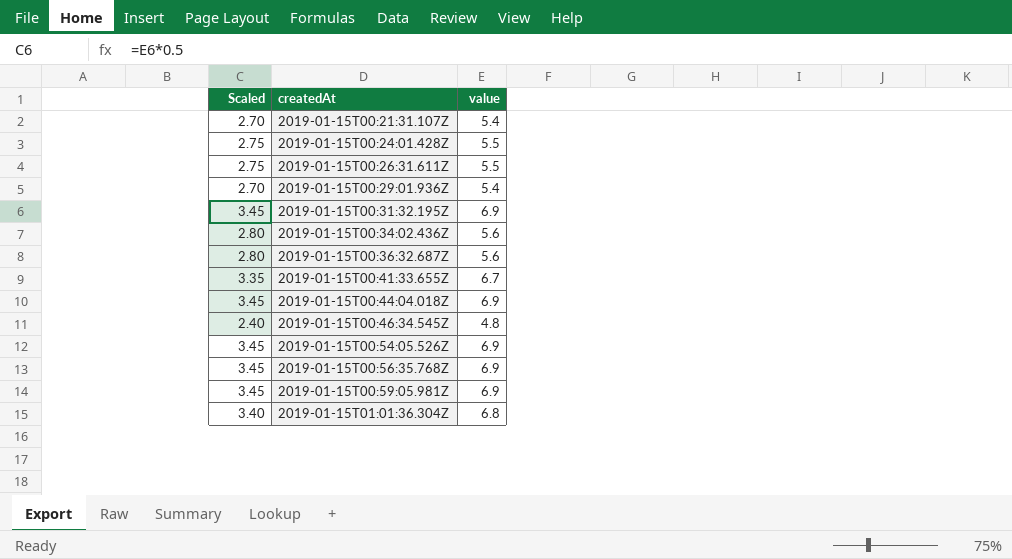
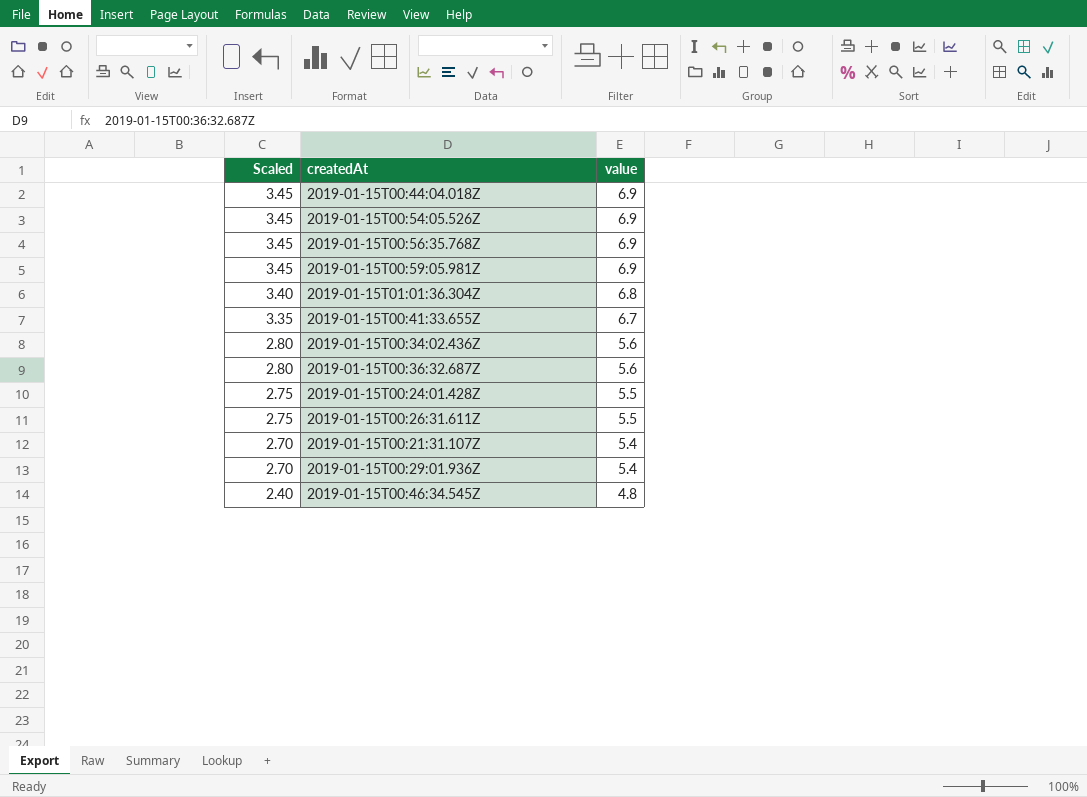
row order: createdAt ascending -> Scaled descending
row 2019-01-15T00:31:32.195Z: 3.45 | 6.9 -> none

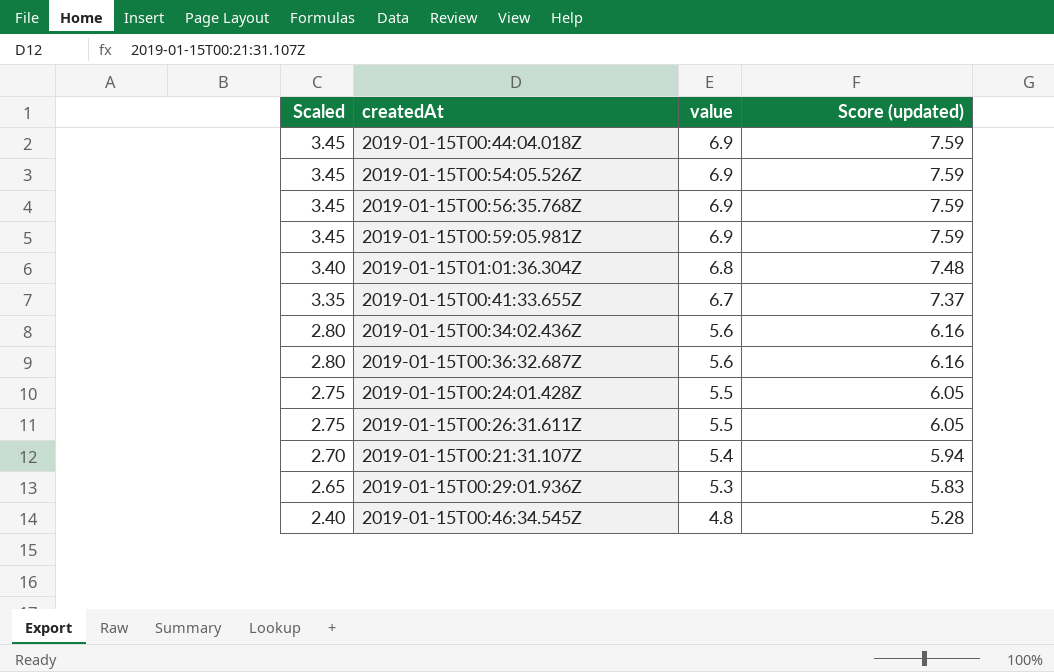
column Score (updated) | formula: none -> [value] * 1.1
2019-01-15T00:29:01.936Z | Scaled: 2.70 -> 2.65
2019-01-15T00:29:01.936Z | value: 5.4 -> 5.3

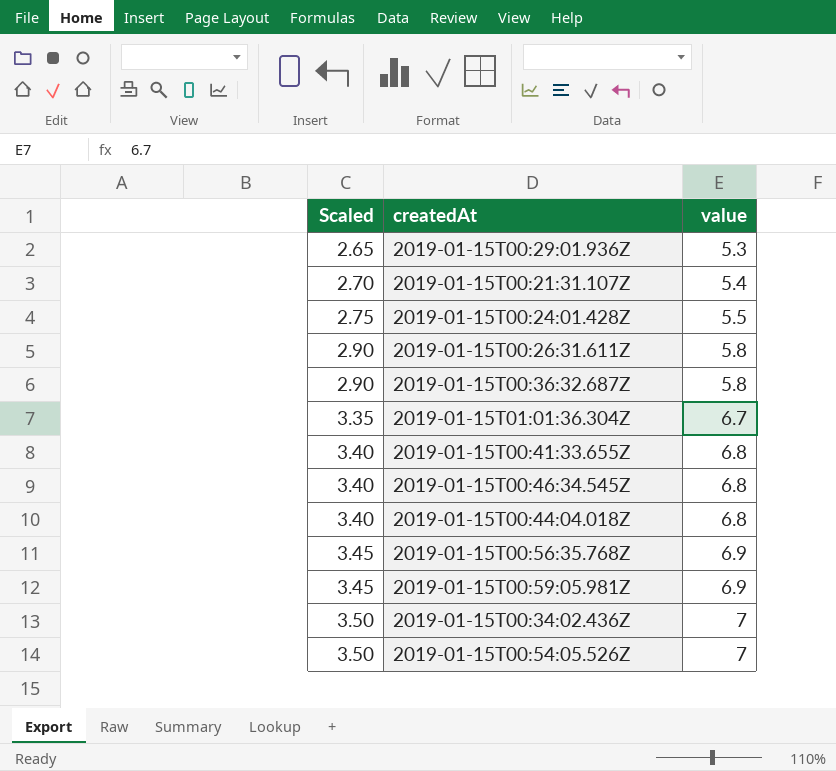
row order: Scaled descending -> Scaled ascending
column Score (updated) | formula: [value] * 1.1 -> none
2019-01-15T00:26:31.611Z | Scaled: 2.75 -> 2.90
2019-01-15T00:26:31.611Z | value: 5.5 -> 5.8
2019-01-15T00:36:32.687Z | Scaled: 2.80 -> 2.90
2019-01-15T00:36:32.687Z | value: 5.6 -> 5.8
2019-01-15T01:01:36.304Z | Scaled: 3.40 -> 3.35
2019-01-15T01:01:36.304Z | value: 6.8 -> 6.7
2019-01-15T00:41:33.655Z | Scaled: 3.35 -> 3.40
2019-01-15T00:41:33.655Z | value: 6.7 -> 6.8
2019-01-15T00:46:34.545Z | Scaled: 2.40 -> 3.40
2019-01-15T00:46:34.545Z | value: 4.8 -> 6.8
2019-01-15T00:44:04.018Z | Scaled: 3.45 -> 3.40
2019-01-15T00:44:04.018Z | value: 6.9 -> 6.8
2019-01-15T00:34:02.436Z | Scaled: 2.80 -> 3.50
2019-01-15T00:34:02.436Z | value: 5.6 -> 7
2019-01-15T00:54:05.526Z | Scaled: 3.45 -> 3.50
2019-01-15T00:54:05.526Z | value: 6.9 -> 7

